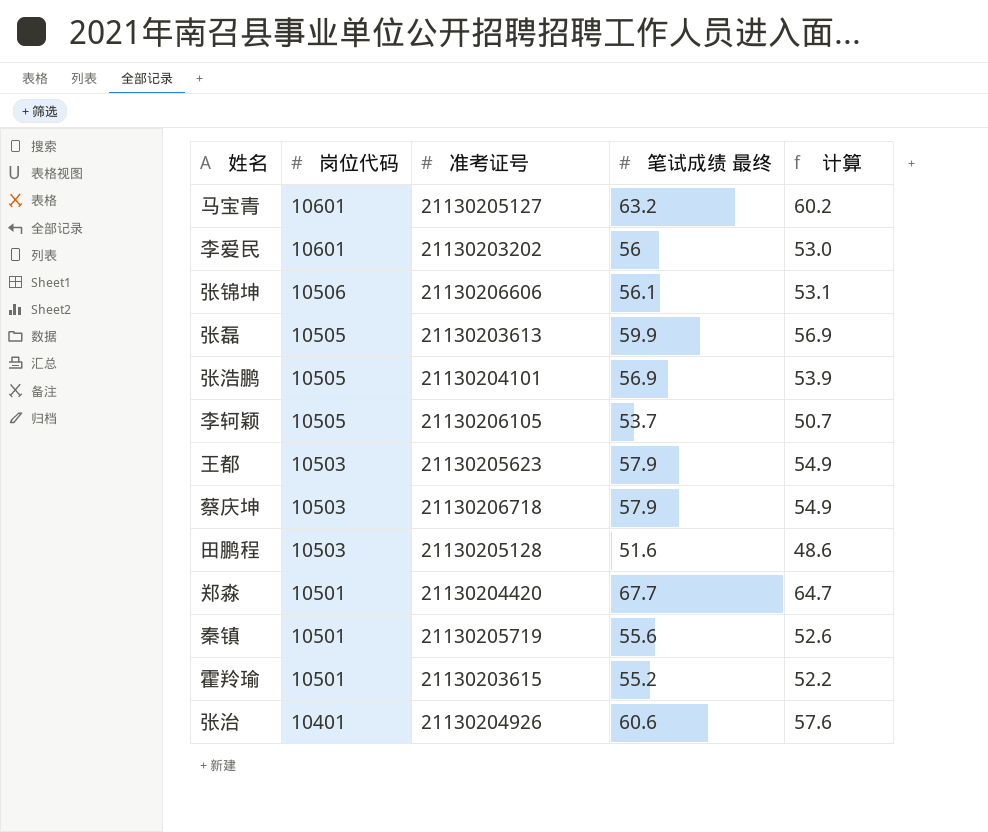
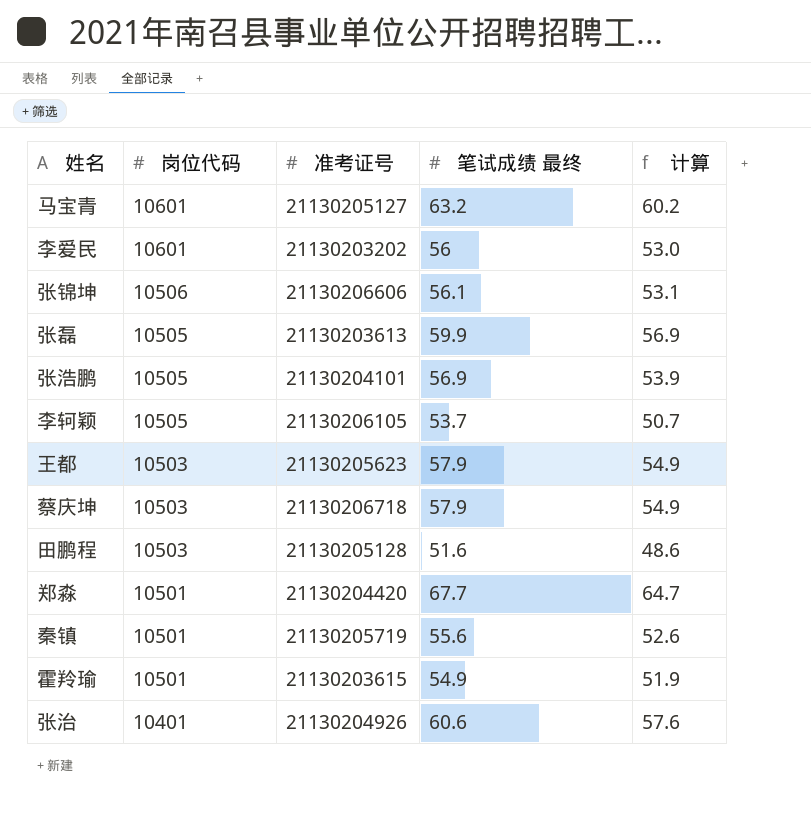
霍羚瑜 | 笔试成绩 最终: 55.2 -> 54.9
霍羚瑜 | 计算: 52.2 -> 51.9

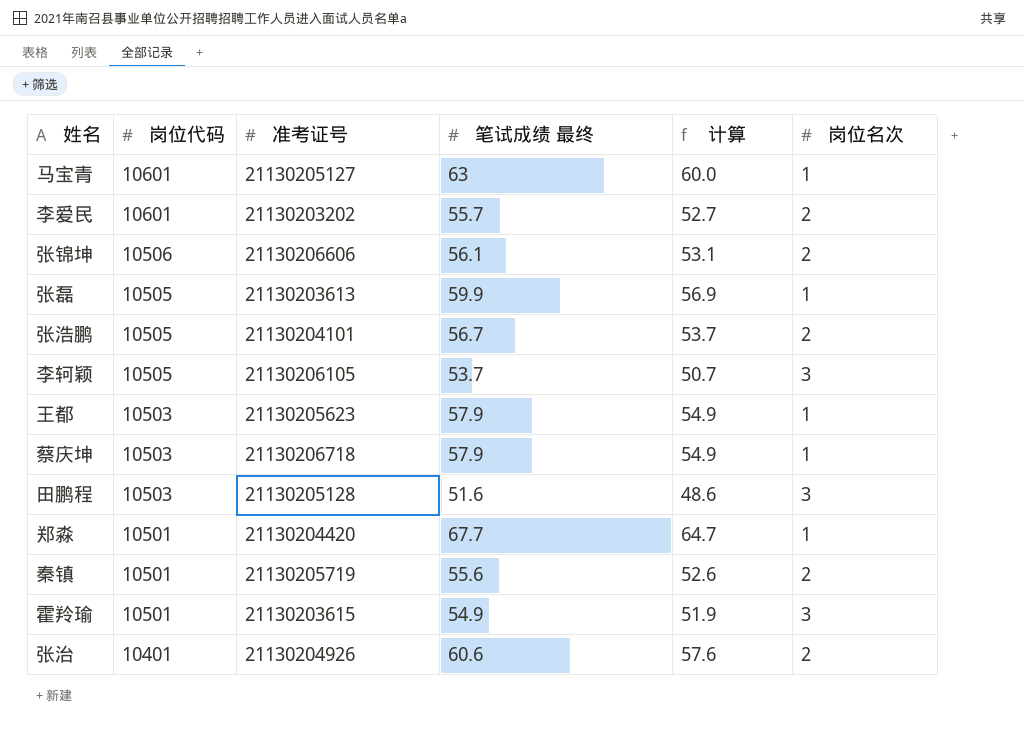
column 岗位名次 | position: none -> 6
马宝青 | 笔试成绩 最终: 63.2 -> 63
马宝青 | 计算: 60.2 -> 60.0
李爱民 | 笔试成绩 最终: 56 -> 55.7
李爱民 | 计算: 53.0 -> 52.7
张浩鹏 | 笔试成绩 最终: 56.9 -> 56.7
张浩鹏 | 计算: 53.9 -> 53.7

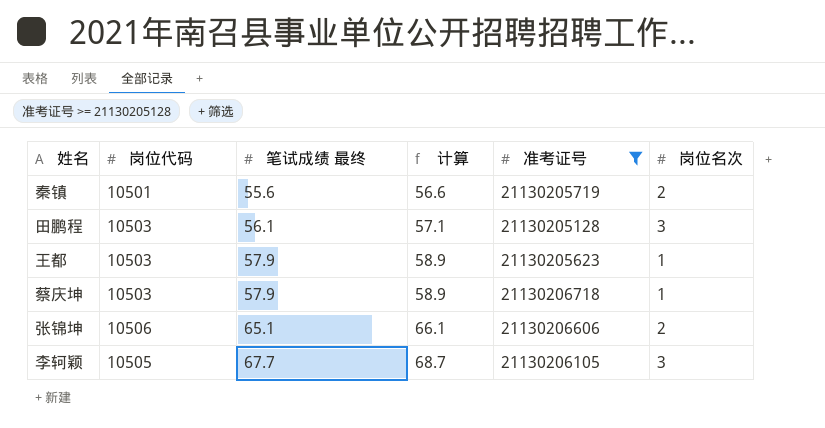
filter: none -> 准考证号 >= 21130205128
row order: 岗位代码 descending -> 笔试成绩 最终 ascending
column 计算 | formula: [笔试成绩 最终] - 3 -> [笔试成绩 最终] + 1
column 准考证号 | position: 3 -> 5
田鹏程 | 笔试成绩 最终: 51.6 -> 56.1
张锦坤 | 笔试成绩 最终: 56.1 -> 65.1
李轲颖 | 笔试成绩 最终: 53.7 -> 67.7

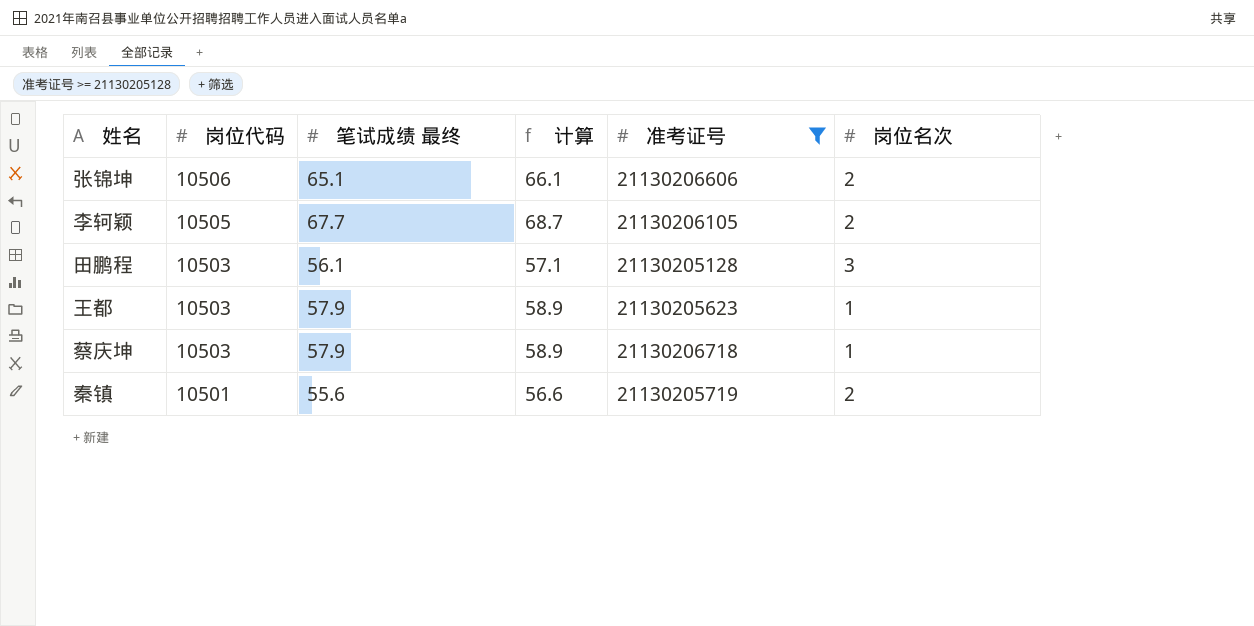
row order: 笔试成绩 最终 ascending -> 岗位代码 descending
李轲颖 | 岗位名次: 3 -> 2

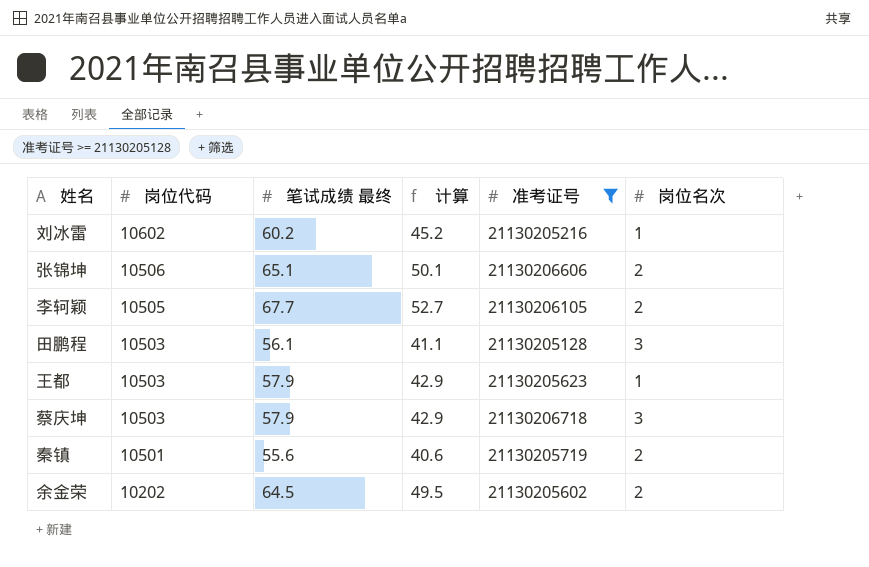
column 计算 | formula: [笔试成绩 最终] + 1 -> [笔试成绩 最终] - 15
row 刘冰雷: none -> 10602 | 60.2 | 45.2 | 21130205216 | 1
蔡庆坤 | 岗位名次: 1 -> 3
row 余金荣: none -> 10202 | 64.5 | 49.5 | 21130205602 | 2

